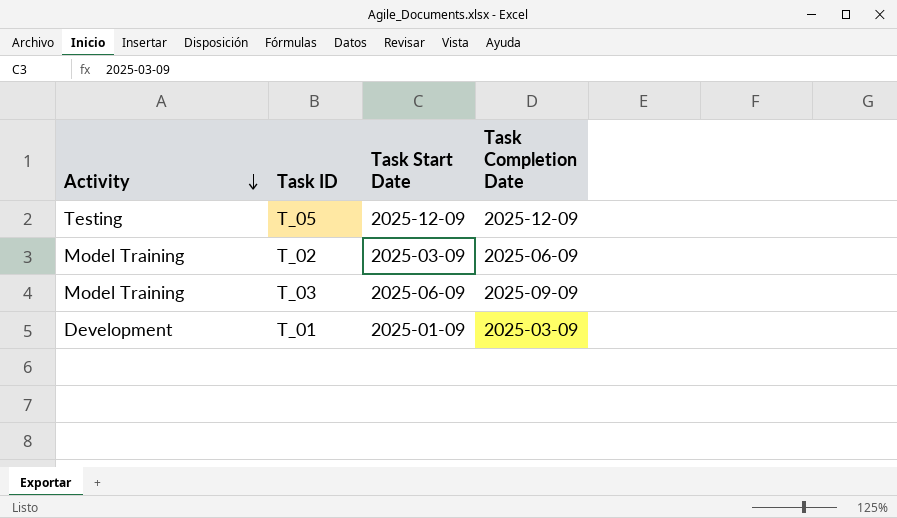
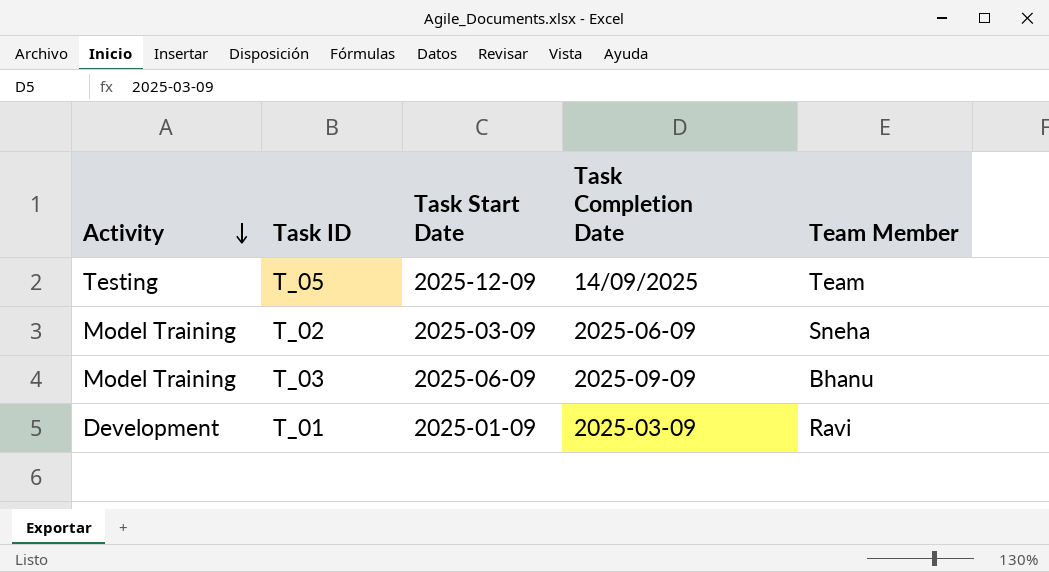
column Team Member | position: none -> 5
T_05 | Task Completion Date: 2025-12-09 -> 14/09/2025

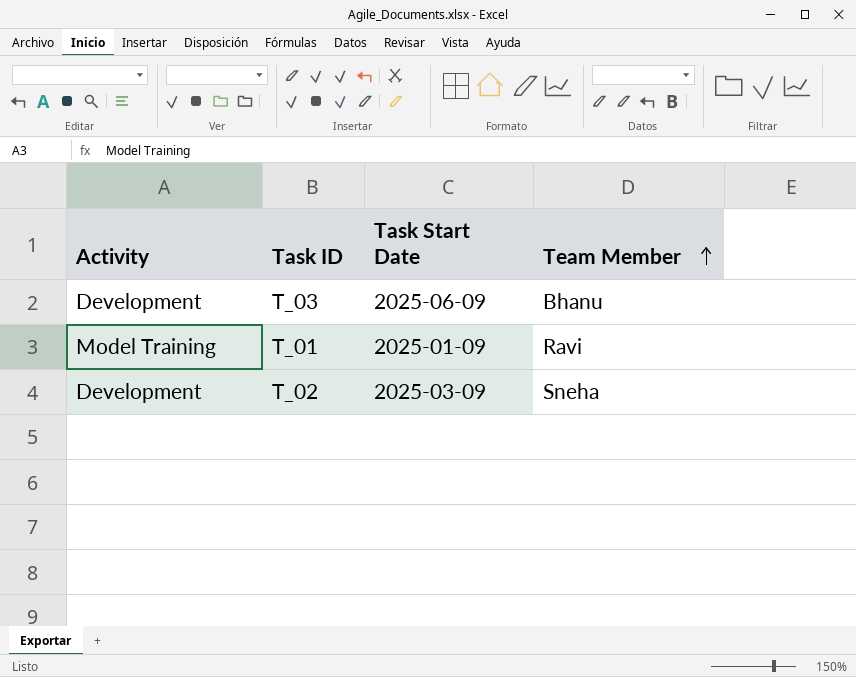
row order: Activity descending -> Team Member ascending
column Task Completion Date | position: 4 -> none
row T_05: Testing | 2025-12-09 | 14/09/2025 | Team -> none
T_03 | Activity: Model Training -> Development
T_01 | Activity: Development -> Model Training
T_02 | Activity: Model Training -> Development

